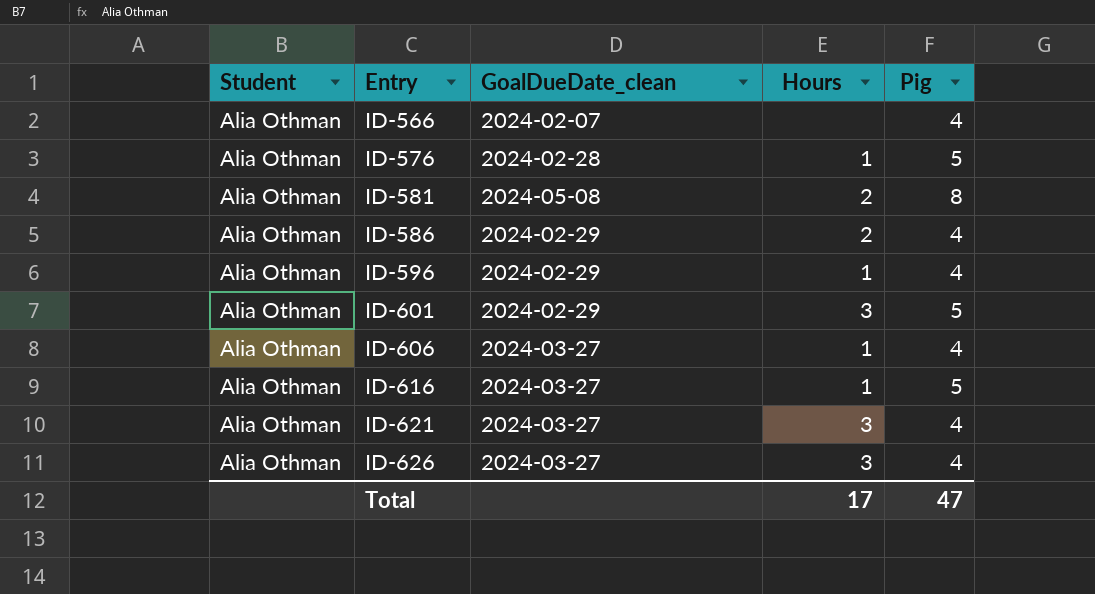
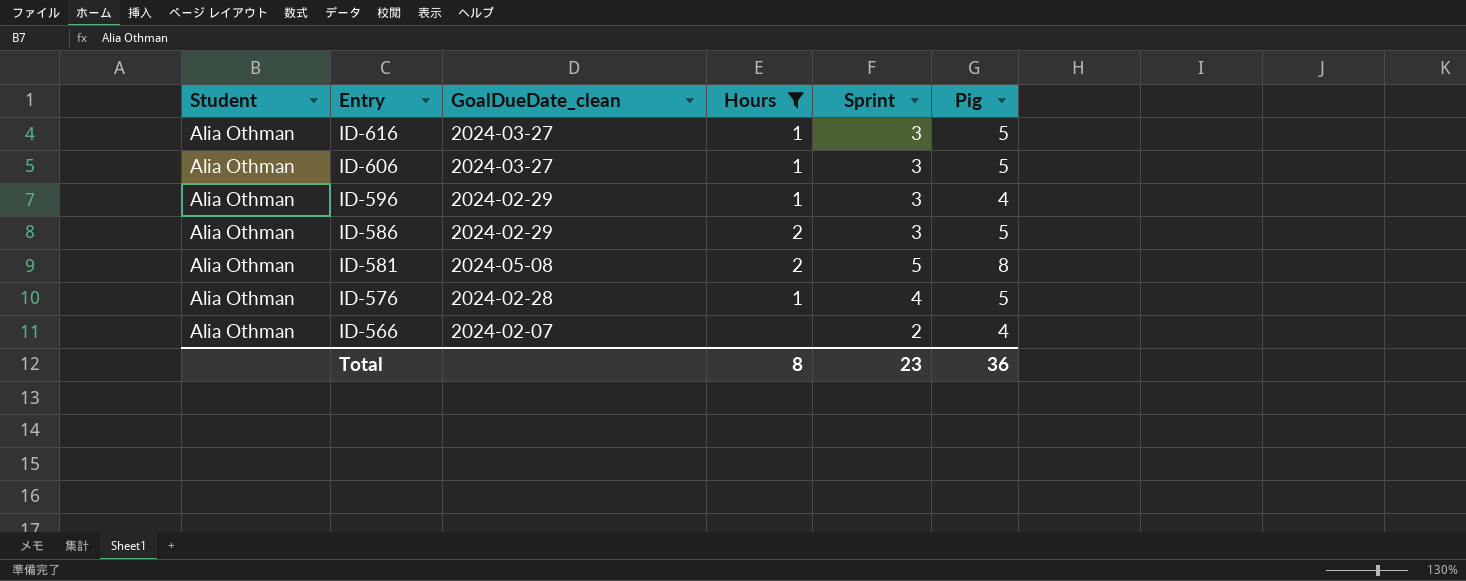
filter: none -> Hours != 3
row order: Entry ascending -> Entry descending
column Sprint | position: none -> 5
ID-606 | Pig: 4 -> 5
ID-586 | Pig: 4 -> 5
Total | Hours: 17 -> 8
Total | Pig: 47 -> 36

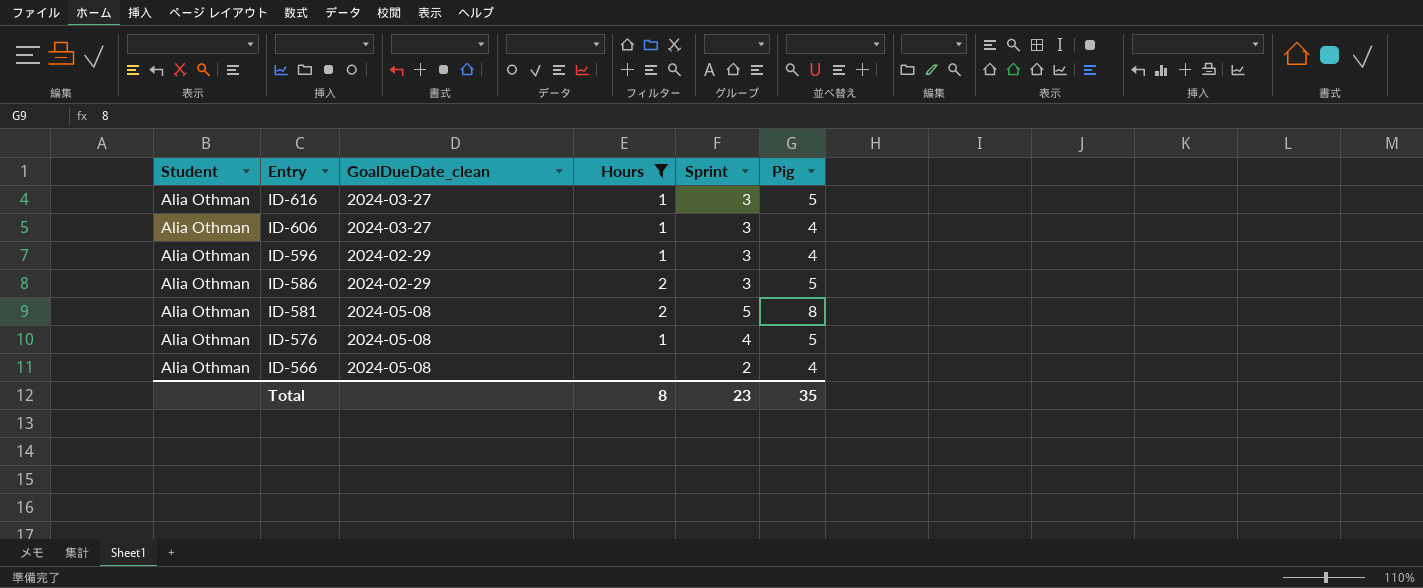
ID-606 | Pig: 5 -> 4
ID-576 | GoalDueDate_clean: 2024-02-28 -> 2024-05-08
ID-566 | GoalDueDate_clean: 2024-02-07 -> 2024-05-08
Total | Pig: 36 -> 35

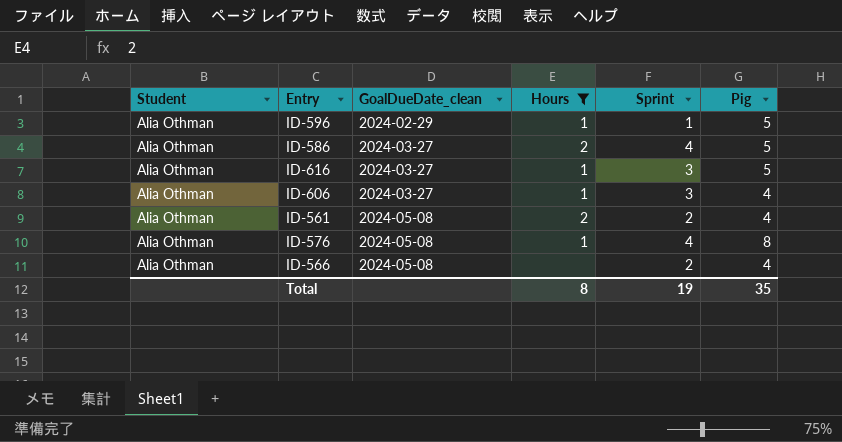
row order: Entry descending -> GoalDueDate_clean ascending
row ID-581: Alia Othman | 2024-05-08 | 2 | 5 | 8 -> none
ID-596 | Sprint: 3 -> 1
ID-596 | Pig: 4 -> 5
ID-586 | GoalDueDate_clean: 2024-02-29 -> 2024-03-27
ID-586 | Sprint: 3 -> 4
row ID-561: none -> Alia Othman | 2024-05-08 | 2 | 2 | 4
ID-576 | Pig: 5 -> 8
Total | Sprint: 23 -> 19

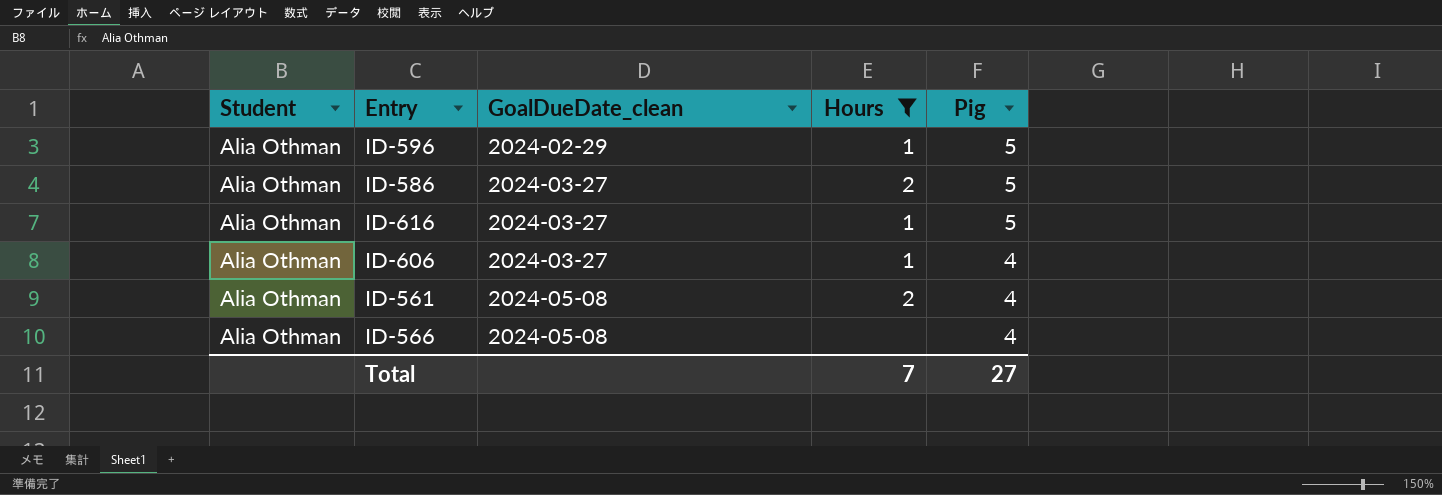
column Sprint | position: 5 -> none
row ID-576: Alia Othman | 2024-05-08 | 1 | 4 | 8 -> none
Total | Hours: 8 -> 7
Total | Pig: 35 -> 27

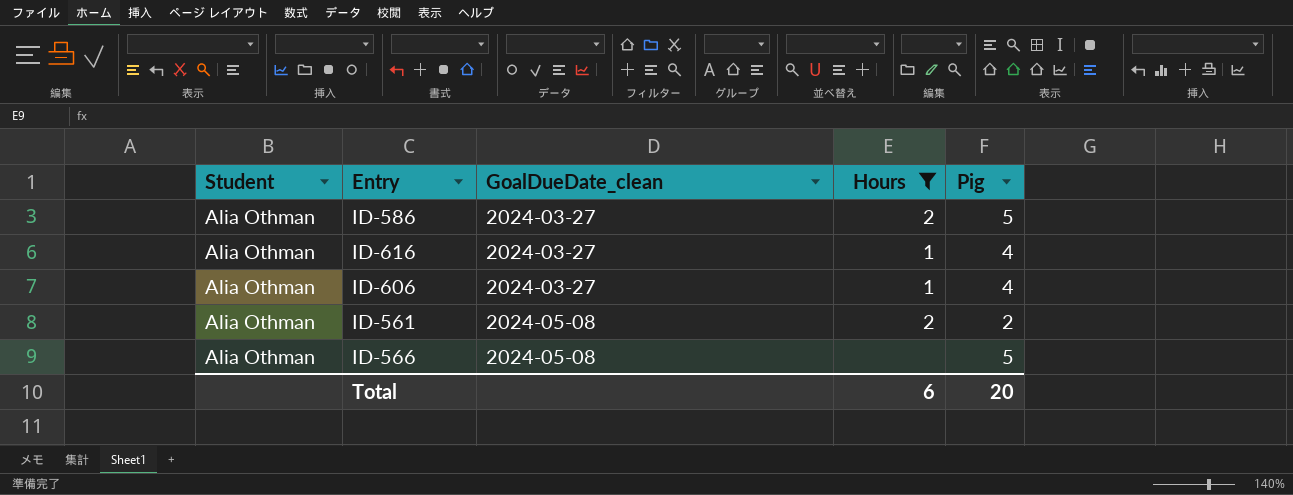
row ID-596: Alia Othman | 2024-02-29 | 1 | 5 -> none
ID-616 | Pig: 5 -> 4
ID-561 | Pig: 4 -> 2
ID-566 | Pig: 4 -> 5
Total | Hours: 7 -> 6
Total | Pig: 27 -> 20

